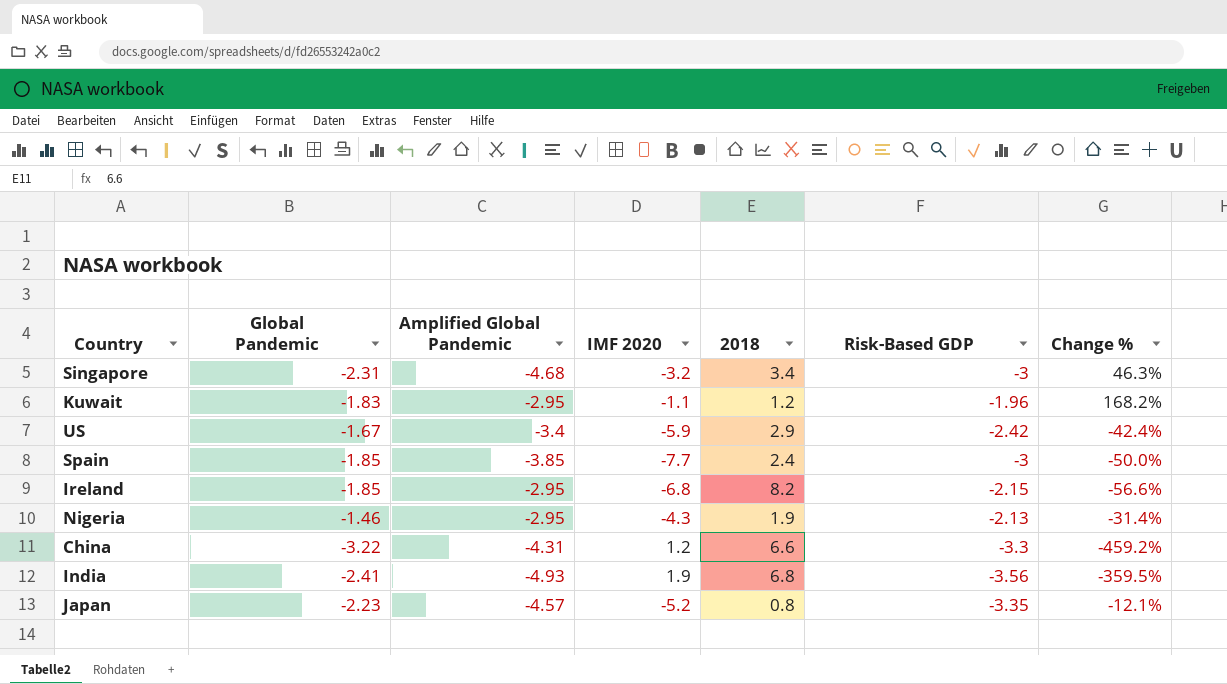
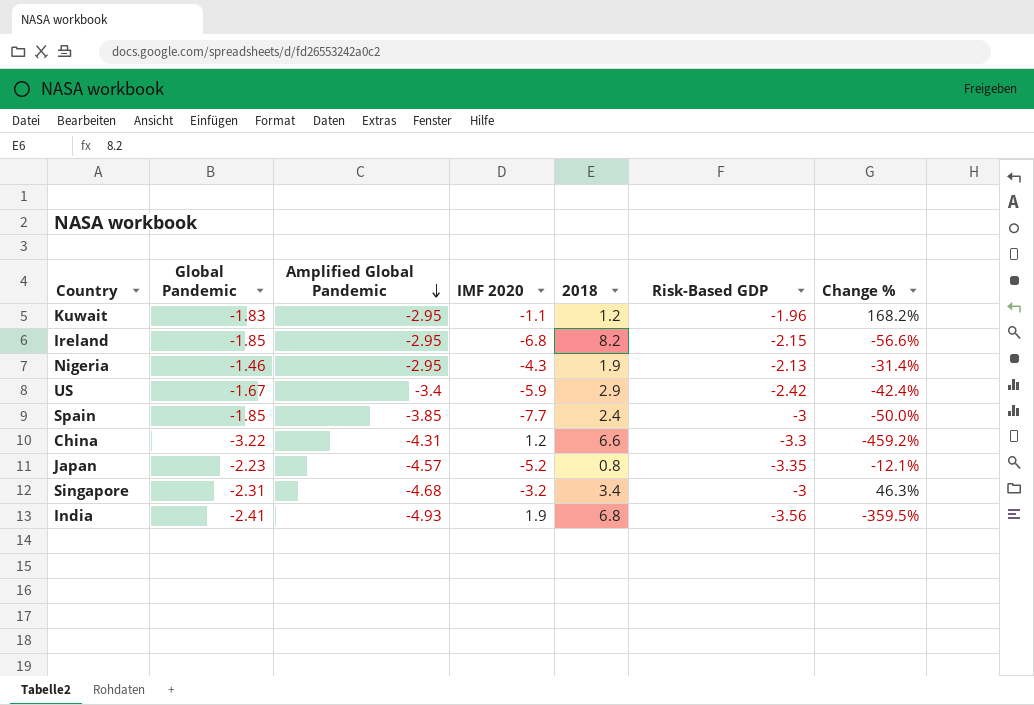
row order: none -> Amplified Global Pandemic descending

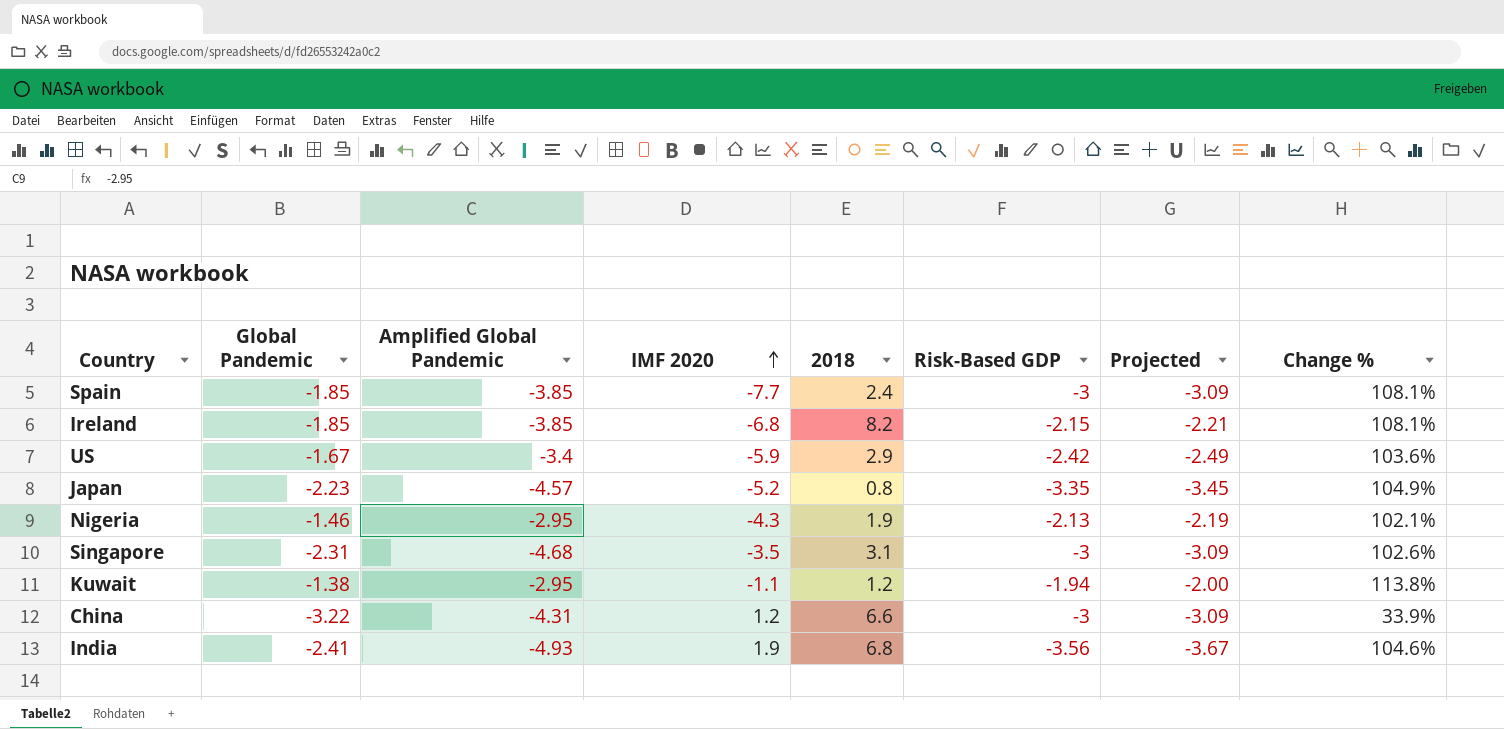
row order: Amplified Global Pandemic descending -> IMF 2020 ascending
column Projected | formula: none -> [Risk-Based GDP] * 1.03
column Change % | formula: ([Amplified Global Pandemic] - [IMF 2020]) / [IMF 2020] -> ([Amplified Global Pandemic] - [Global Pandemic]) / [Global Pandemic]
Ireland | Amplified Global Pandemic: -2.95 -> -3.85
Singapore | IMF 2020: -3.2 -> -3.5
Singapore | 2018: 3.4 -> 3.1
Kuwait | Global Pandemic: -1.83 -> -1.38
Kuwait | Risk-Based GDP: -1.96 -> -1.94
China | Risk-Based GDP: -3.3 -> -3

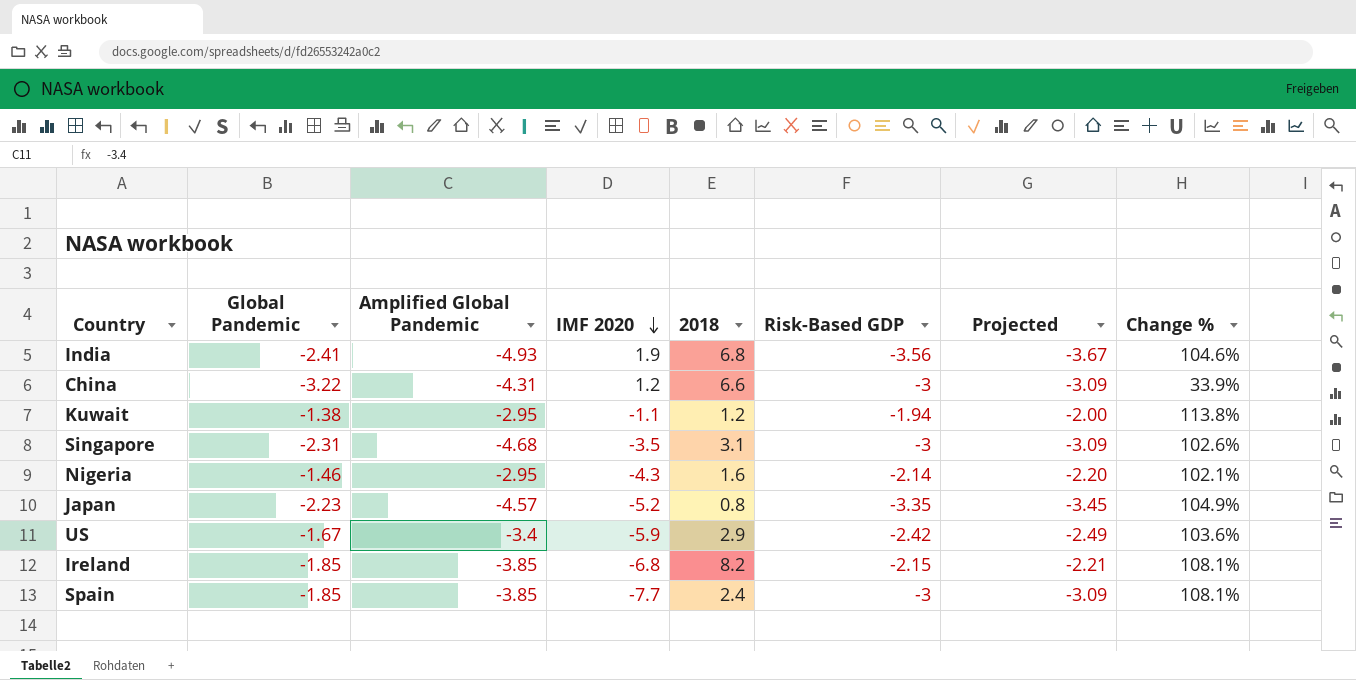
row order: IMF 2020 ascending -> IMF 2020 descending
Nigeria | 2018: 1.9 -> 1.6
Nigeria | Risk-Based GDP: -2.13 -> -2.14
Nigeria | Projected: -2.19 -> -2.20

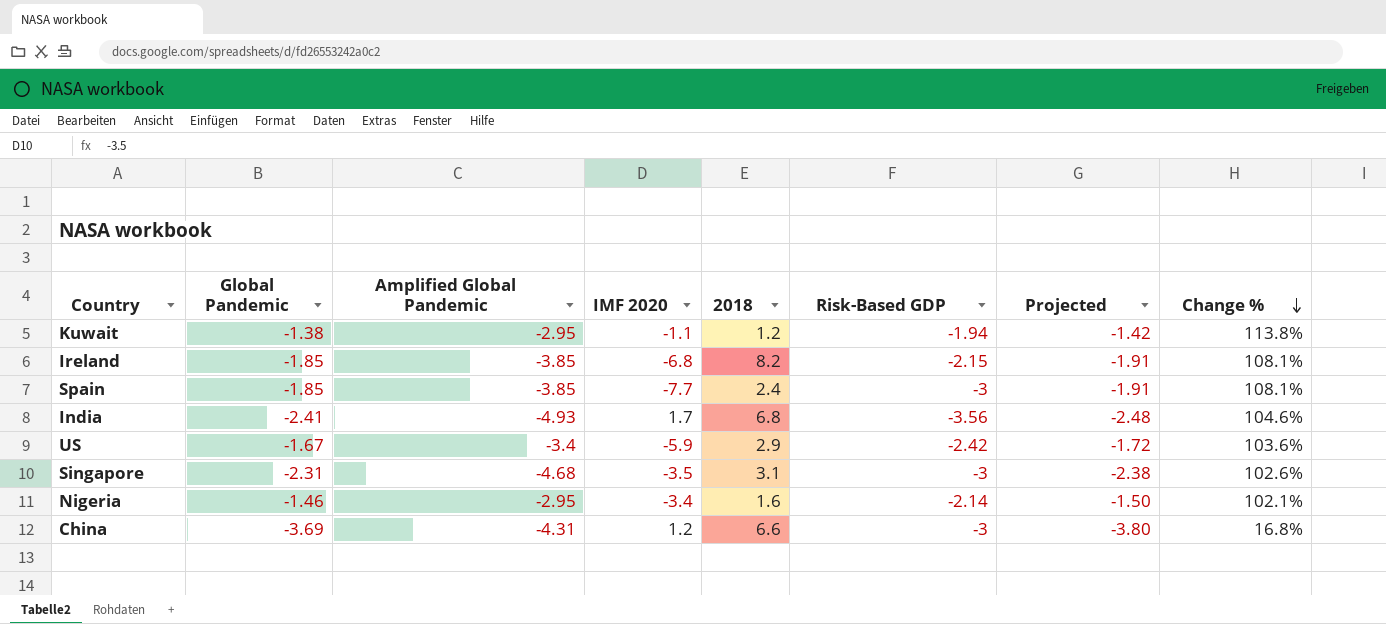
row order: IMF 2020 descending -> Change % descending
column Projected | formula: [Risk-Based GDP] * 1.03 -> [Global Pandemic] * 1.03
row Japan: -2.23 | -4.57 | -5.2 | 0.8 | -3.35 | -3.45 | 104.9% -> none
India | IMF 2020: 1.9 -> 1.7
Nigeria | IMF 2020: -4.3 -> -3.4
China | Global Pandemic: -3.22 -> -3.69
China | Change %: 33.9% -> 16.8%

